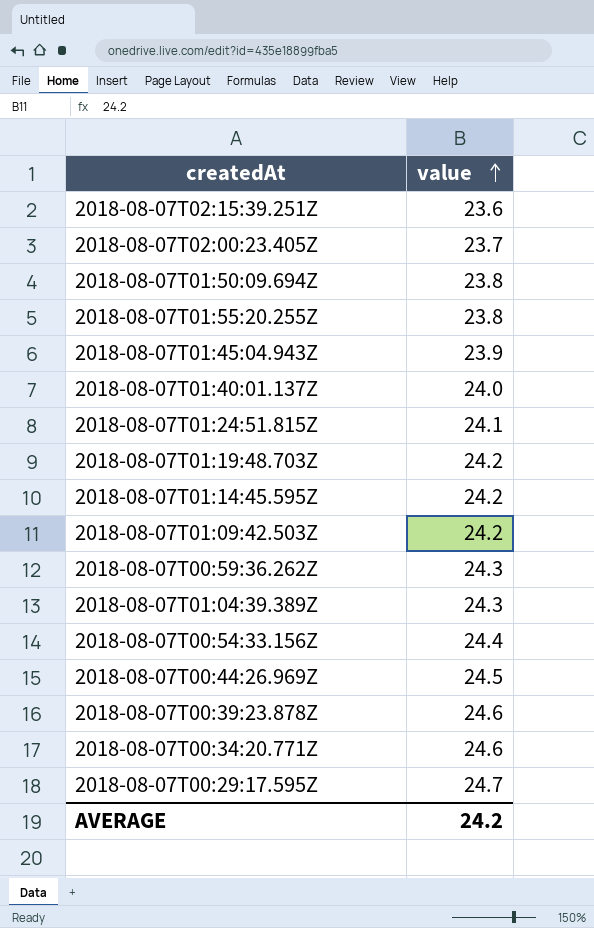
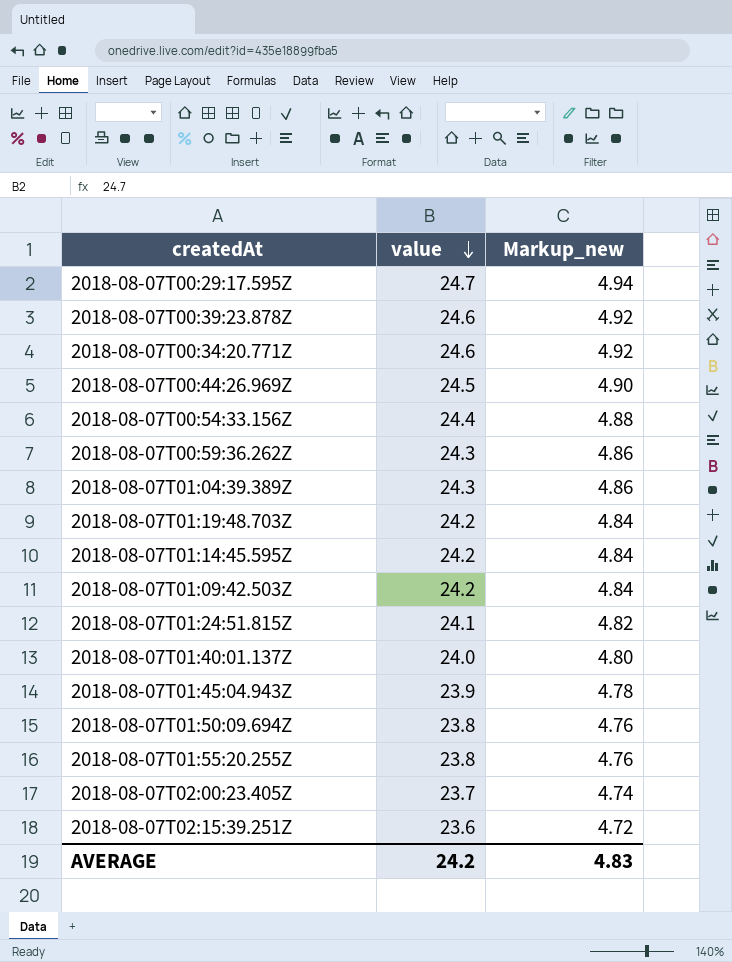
row order: value ascending -> value descending
column Markup_new | formula: none -> [value] * 0.2

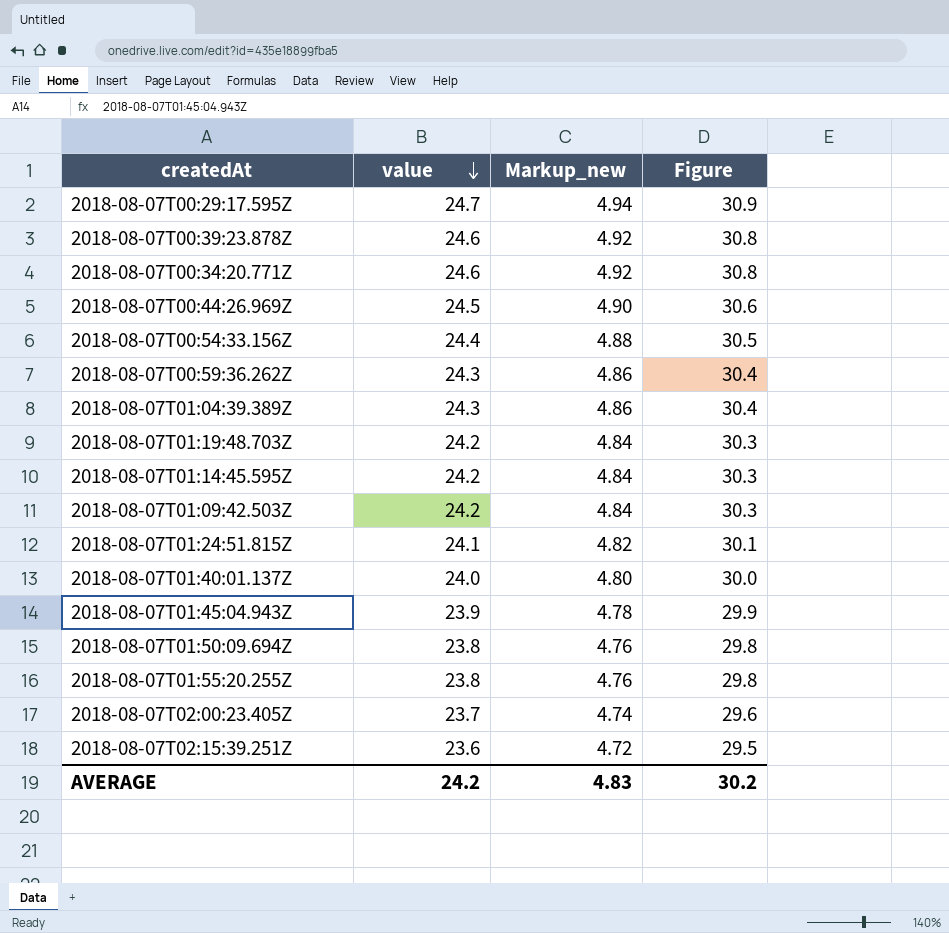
column Figure | formula: none -> [value] * 1.25

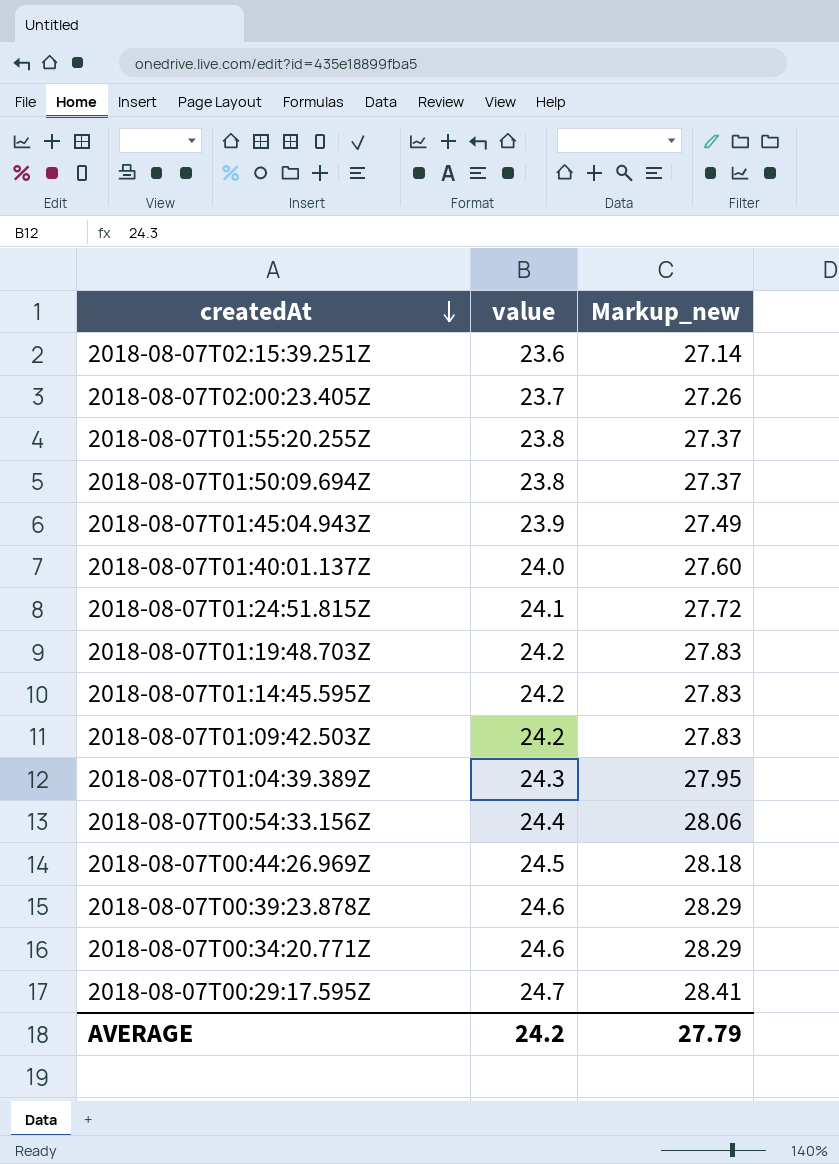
row order: value descending -> createdAt descending
column Figure | formula: [value] * 1.25 -> none
column Markup_new | formula: [value] * 0.2 -> [value] * 1.15
row 2018-08-07T00:59:36.262Z: 24.3 | 4.86 | 30.4 -> none
AVERAGE | Markup_new: 4.83 -> 27.79

